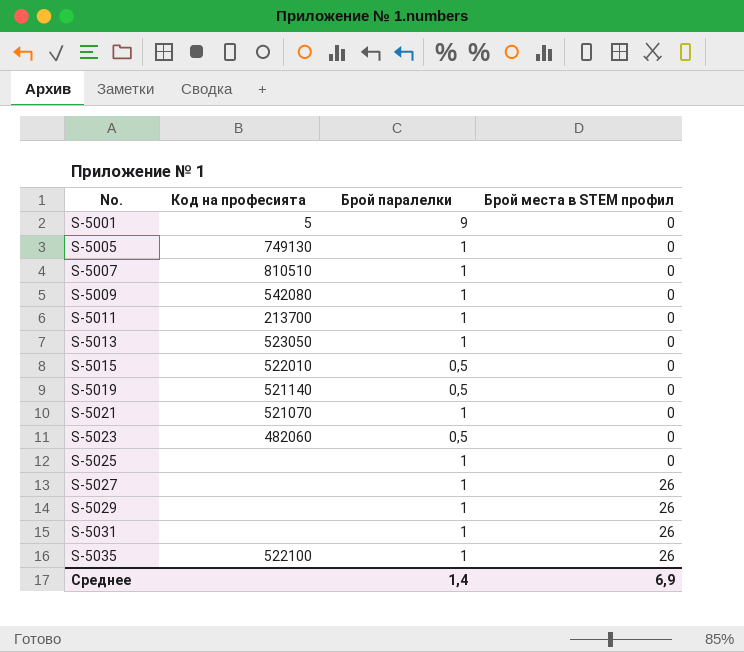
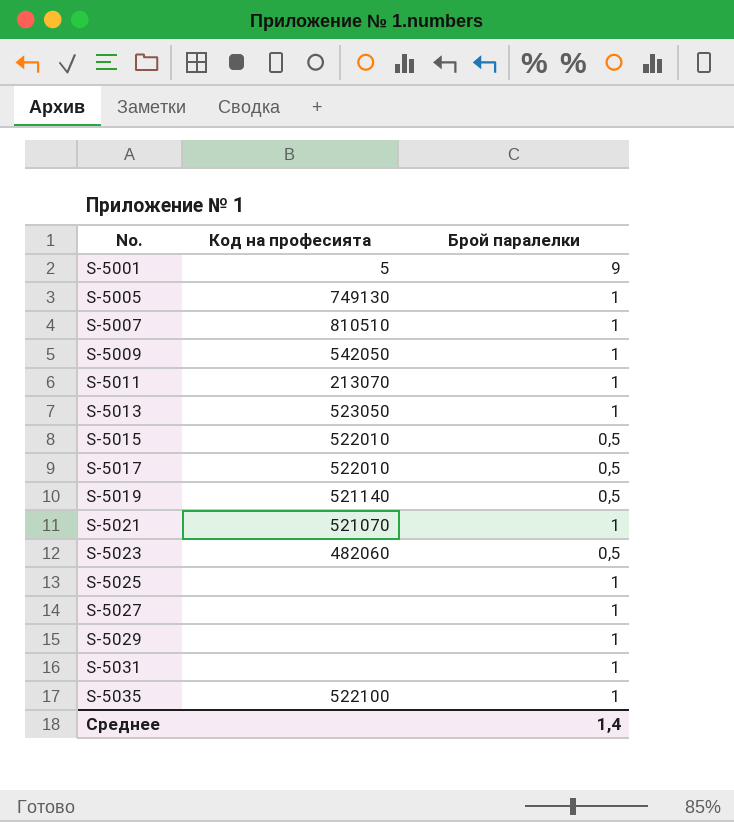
column Брой места в STEM профил | position: 4 -> none
S-5009 | Код на професията: 542080 -> 542050
S-5011 | Код на професията: 213700 -> 213070
row S-5017: none -> 522010 | 0,5

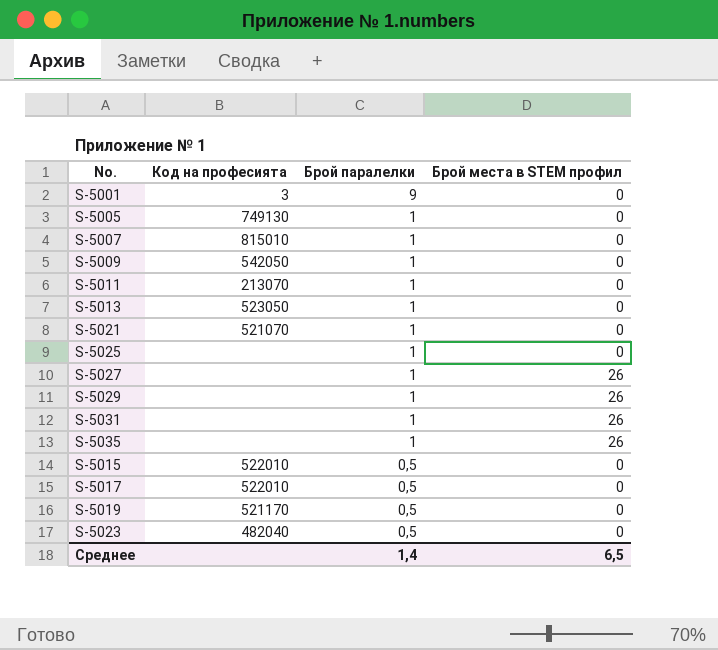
row order: No. ascending -> Брой паралелки descending
column Брой места в STEM профил | position: none -> 4
S-5001 | Код на професията: 5 -> 3
S-5007 | Код на професията: 810510 -> 815010
S-5035 | Код на професията: 522100 -> none
S-5019 | Код на професията: 521140 -> 521170
S-5023 | Код на професията: 482060 -> 482040

